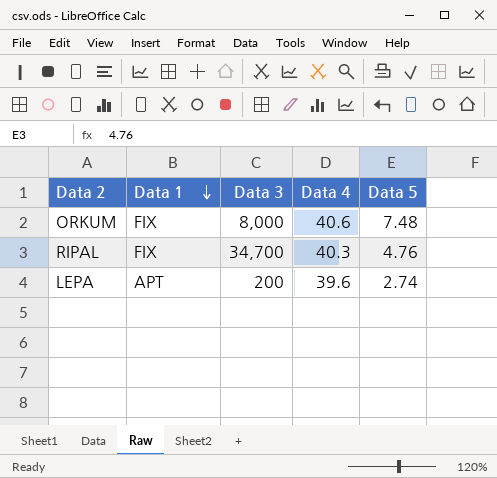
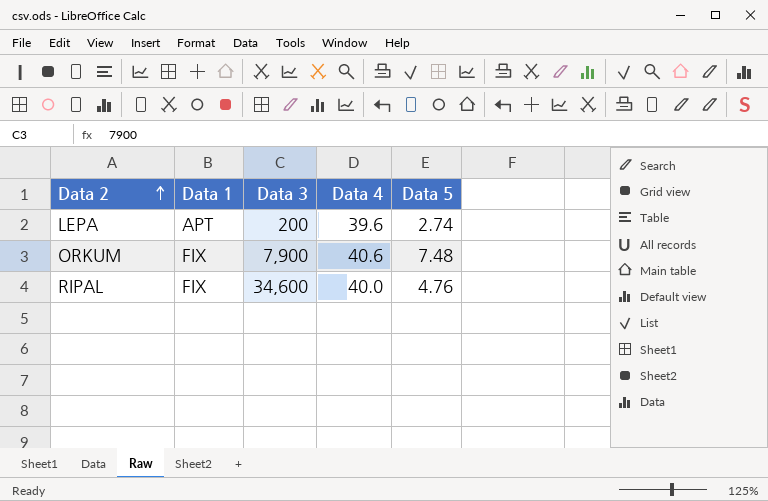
row order: Data 1 descending -> Data 2 ascending
ORKUM | Data 3: 8,000 -> 7,900
RIPAL | Data 3: 34,700 -> 34,600
RIPAL | Data 4: 40.3 -> 40.0

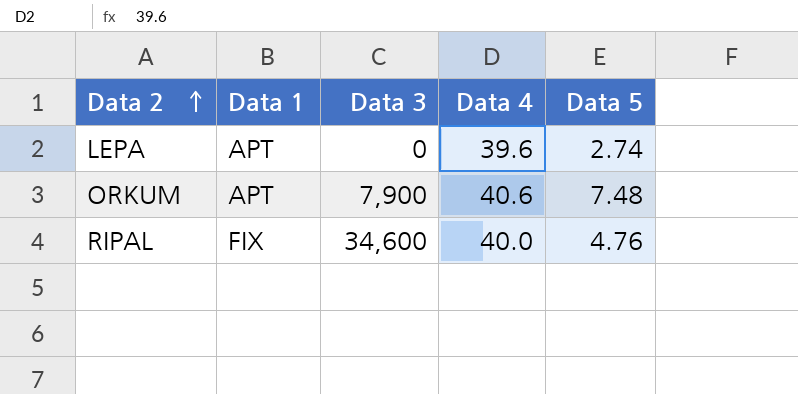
LEPA | Data 3: 200 -> 0
ORKUM | Data 1: FIX -> APT

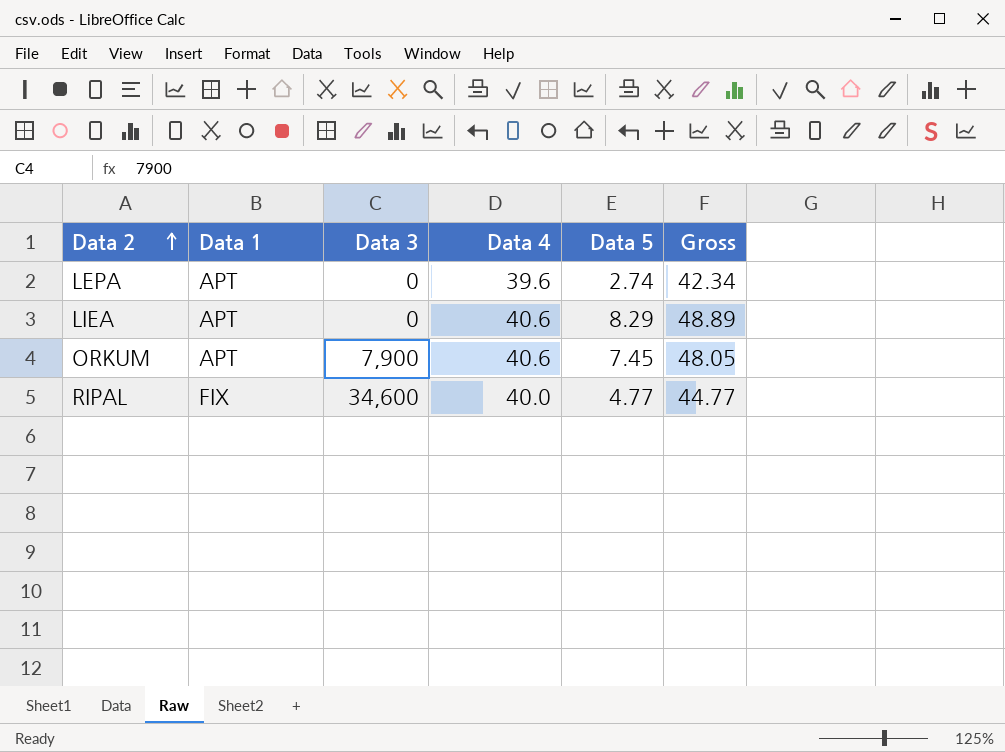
column Gross | formula: none -> [Data 4] + [Data 5]
row LIEA: none -> APT | 0 | 40.6 | 8.29 | 48.89
ORKUM | Data 5: 7.48 -> 7.45
RIPAL | Data 5: 4.76 -> 4.77

